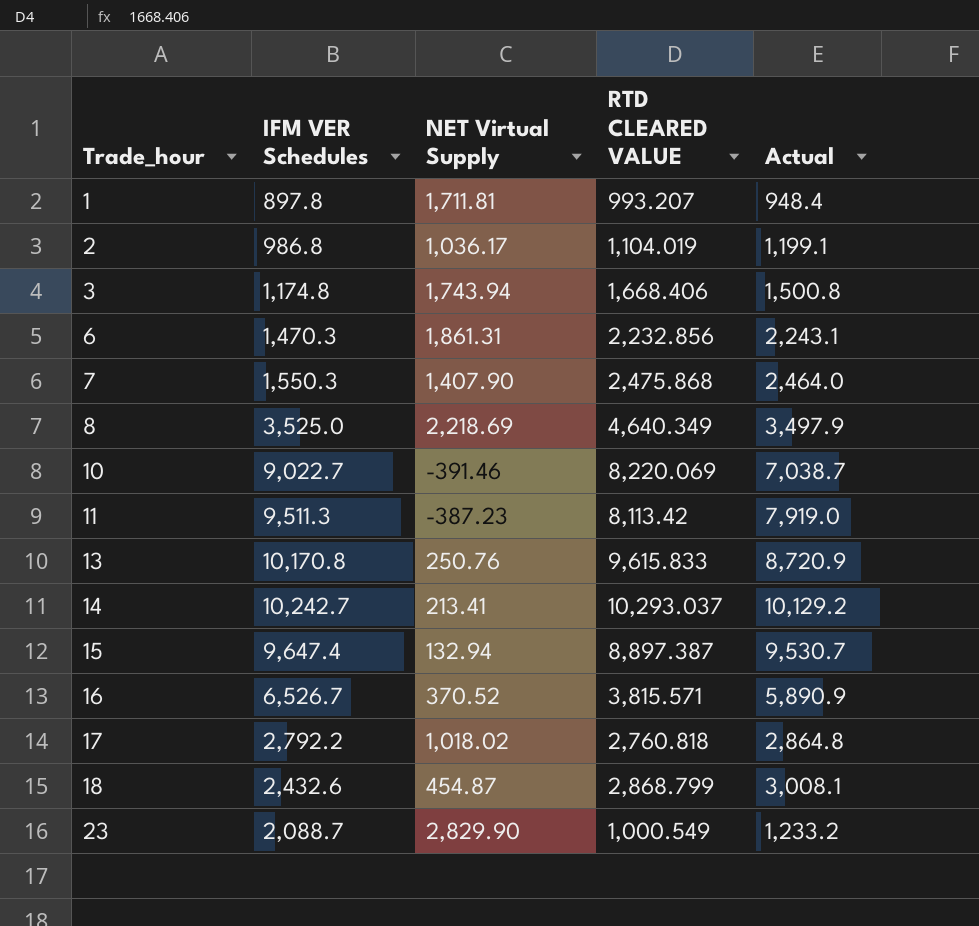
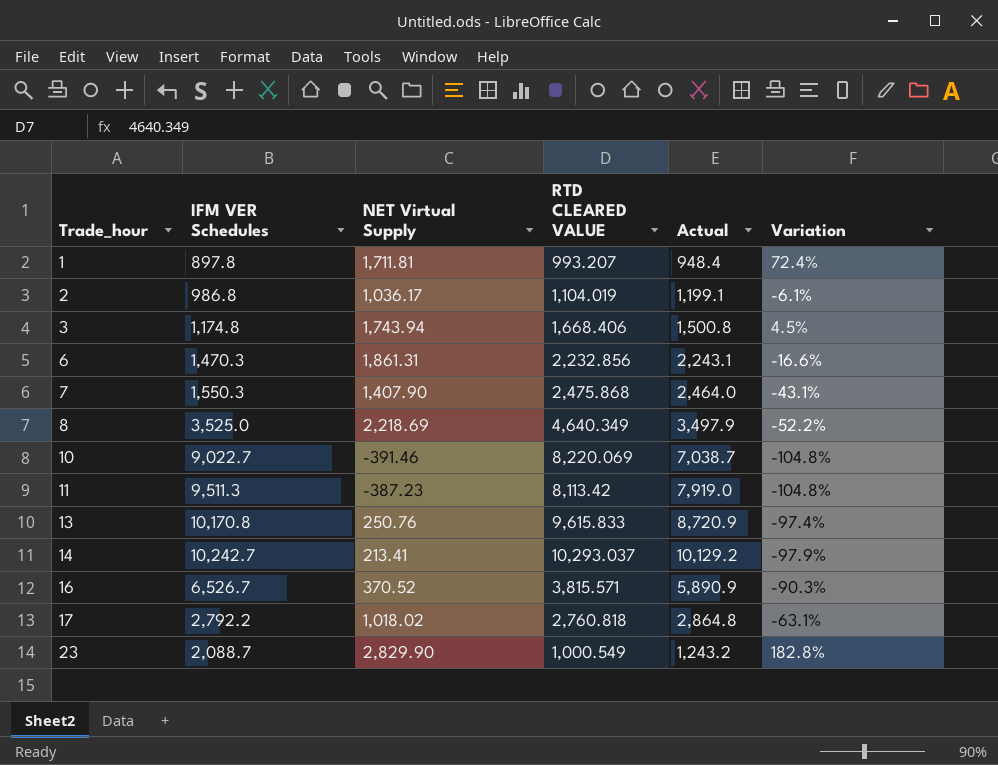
column Variation | formula: none -> ([NET Virtual Supply] - [RTD CLEARED VALUE]) / [RTD CLEARED VALUE]
row 15: 9,647.4 | 132.94 | 8,897.387 | 9,530.7 -> none
row 18: 2,432.6 | 454.87 | 2,868.799 | 3,008.1 -> none
23 | Actual: 1,233.2 -> 1,243.2

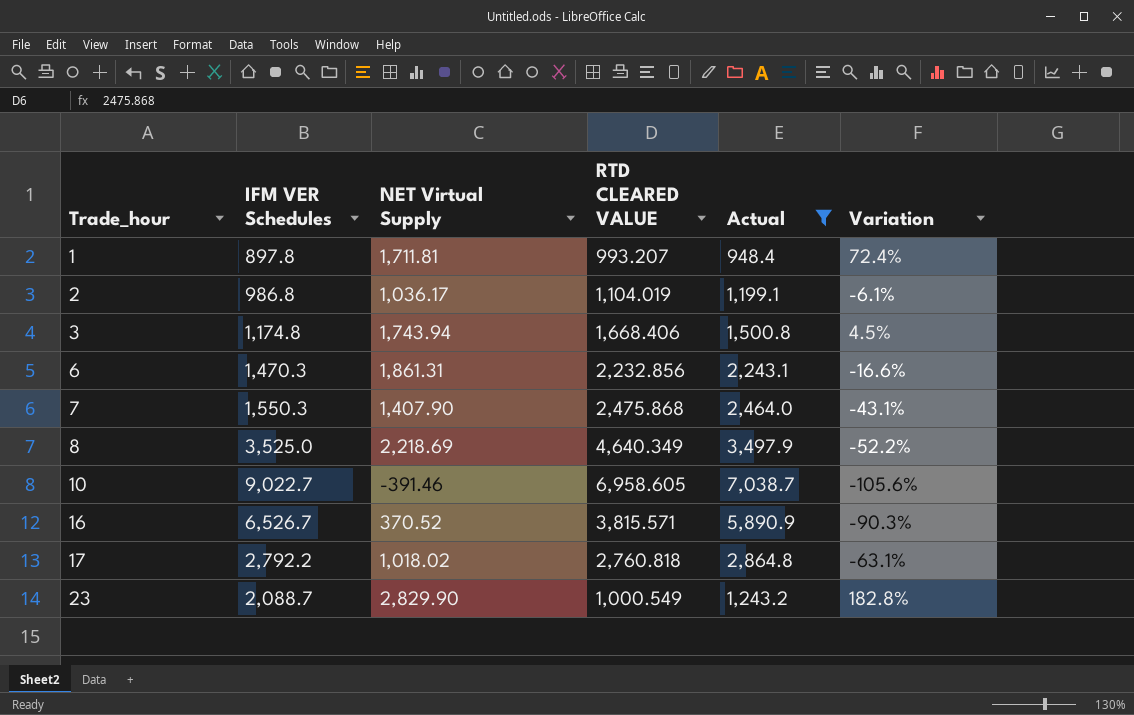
filter: none -> Actual <= 7,038.7
10 | RTD CLEARED VALUE: 8,220.069 -> 6,958.605
10 | Variation: -104.8% -> -105.6%

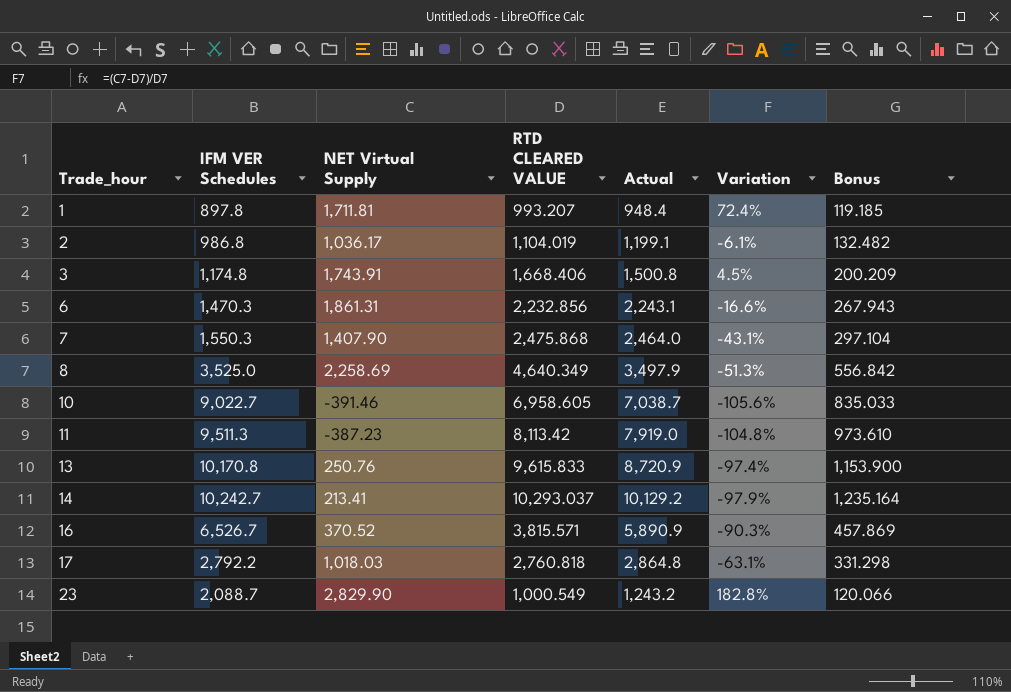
filter: Actual <= 7,038.7 -> none
column Bonus | formula: none -> [RTD CLEARED VALUE] * 0.12
3 | NET Virtual Supply: 1,743.94 -> 1,743.91
8 | NET Virtual Supply: 2,218.69 -> 2,258.69
8 | Variation: -52.2% -> -51.3%
17 | NET Virtual Supply: 1,018.02 -> 1,018.03

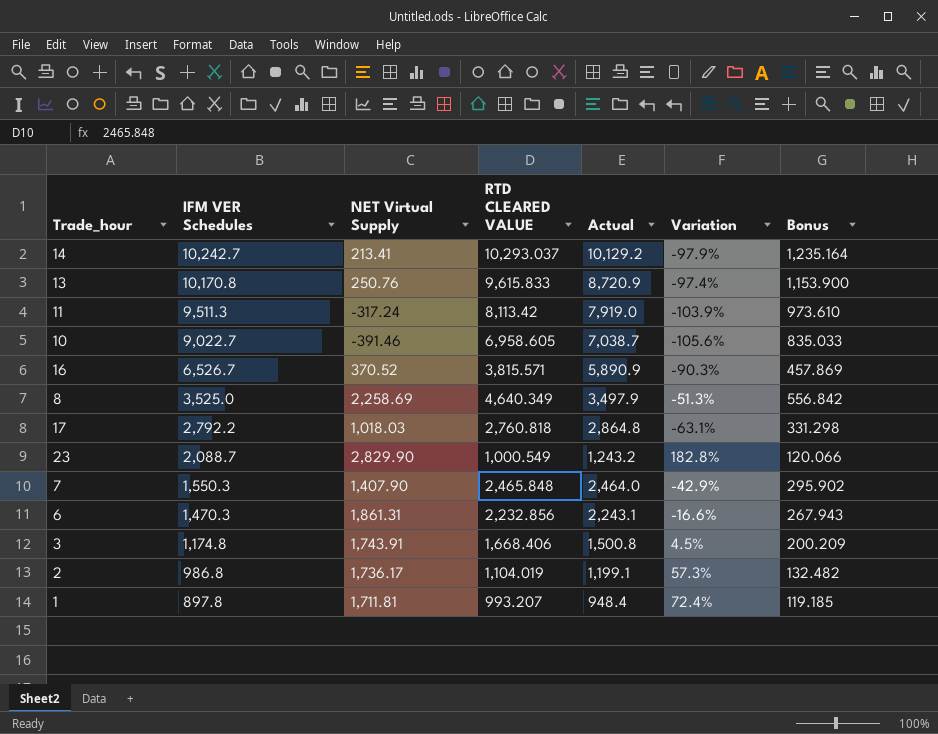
row order: Trade_hour ascending -> IFM VER Schedules descending
11 | NET Virtual Supply: -387.23 -> -317.24
11 | Variation: -104.8% -> -103.9%
7 | RTD CLEARED VALUE: 2,475.868 -> 2,465.848
7 | Variation: -43.1% -> -42.9%
7 | Bonus: 297.104 -> 295.902
2 | NET Virtual Supply: 1,036.17 -> 1,736.17
2 | Variation: -6.1% -> 57.3%

